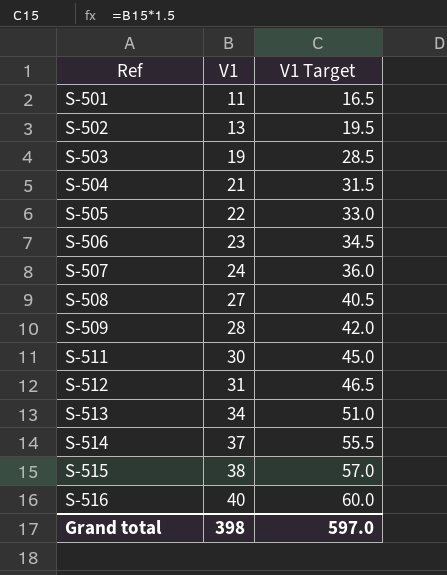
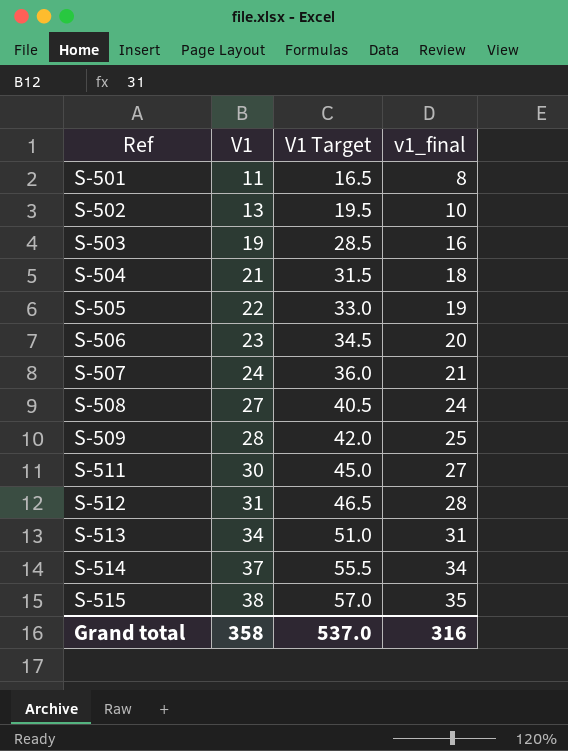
column v1_final | formula: none -> [V1] - 3
row S-516: 40 | 60.0 -> none
Grand total | V1: 398 -> 358
Grand total | V1 Target: 597.0 -> 537.0

